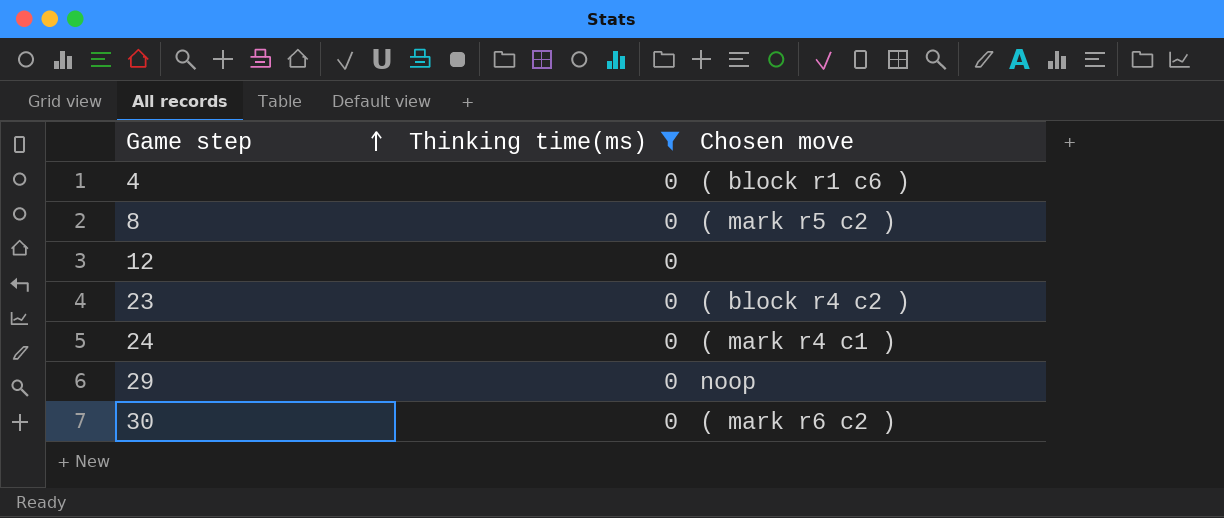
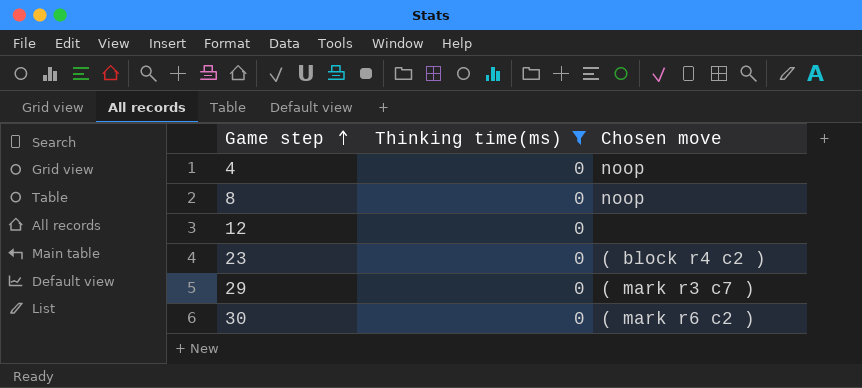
row 24: 0 | ( mark r4 c1 ) -> none
4 | Chosen move: ( block r1 c6 ) -> noop
8 | Chosen move: ( mark r5 c2 ) -> noop
29 | Chosen move: noop -> ( mark r3 c7 )

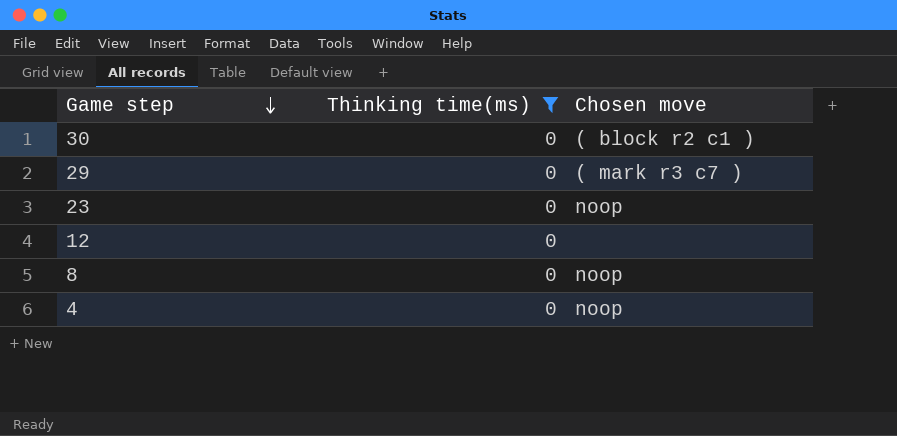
row order: Game step ascending -> Game step descending
30 | Chosen move: ( mark r6 c2 ) -> ( block r2 c1 )
23 | Chosen move: ( block r4 c2 ) -> noop

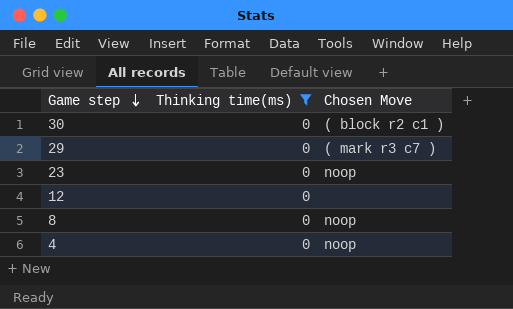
column name: Chosen move -> Chosen Move

